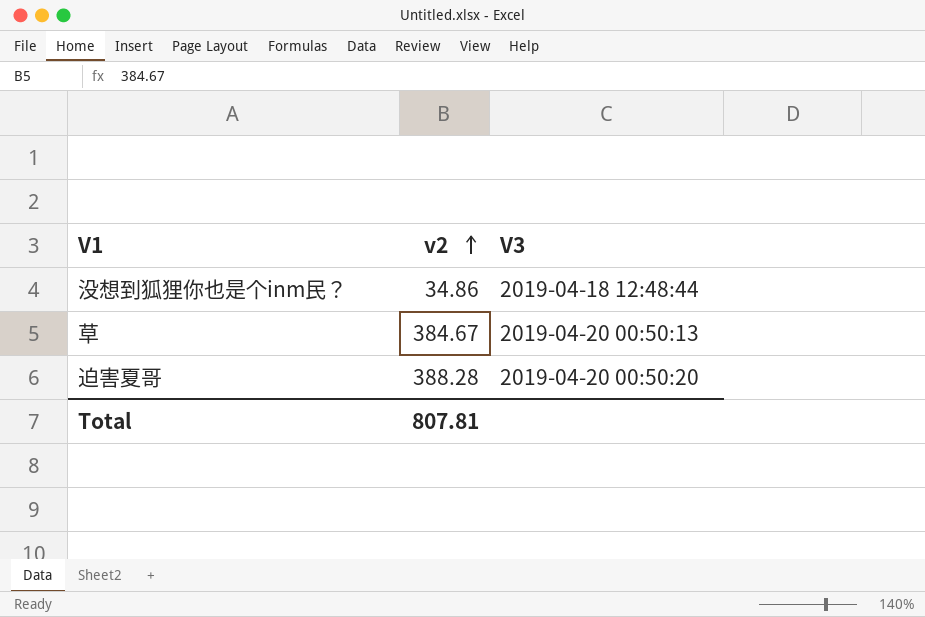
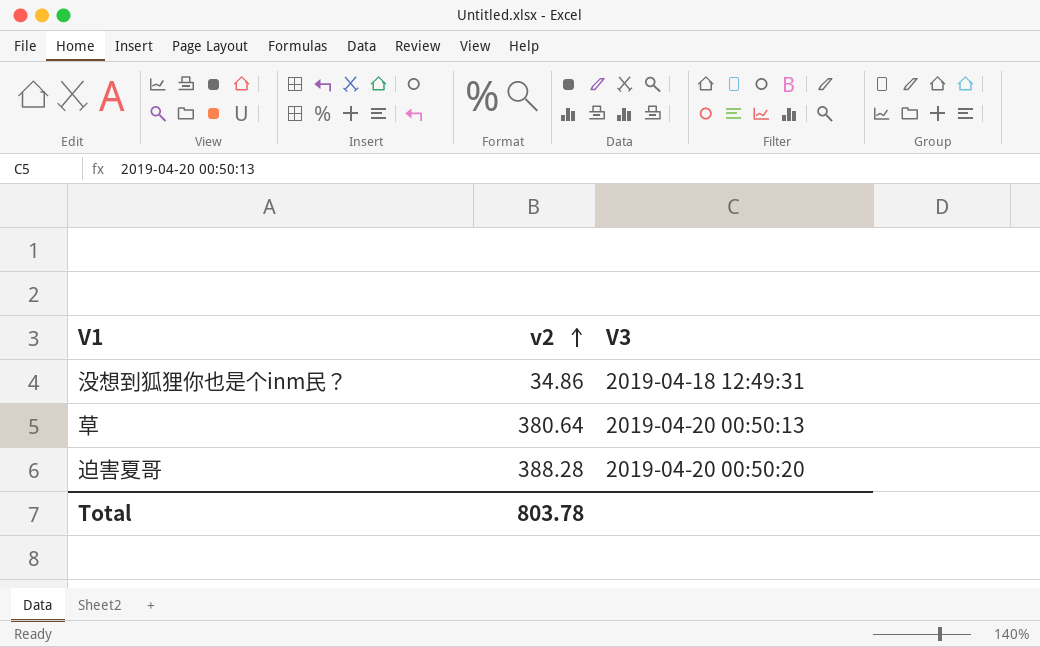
没想到狐狸你也是个inm民？ | V3: 2019-04-18 12:48:44 -> 2019-04-18 12:49:31
草 | v2: 384.67 -> 380.64
Total | v2: 807.81 -> 803.78

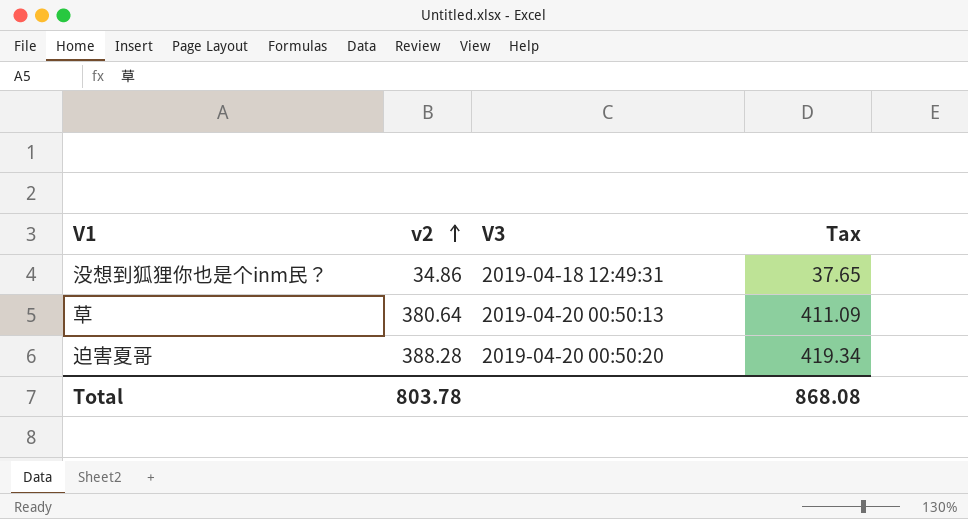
column Tax | formula: none -> [v2] * 1.08

